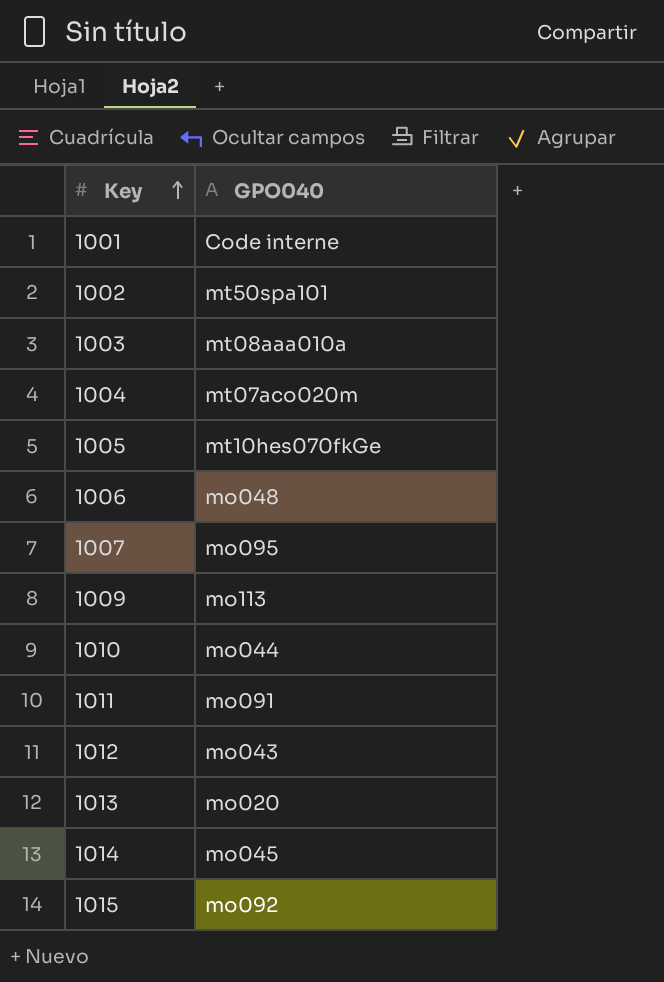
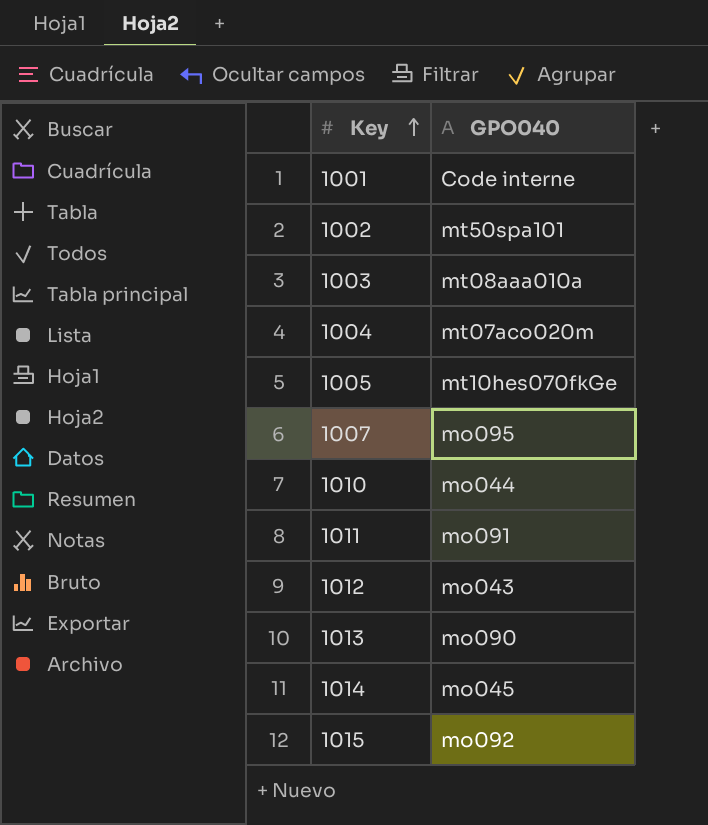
row 1006: mo048 -> none
row 1009: mo113 -> none
1013 | GPO040: mo020 -> mo090

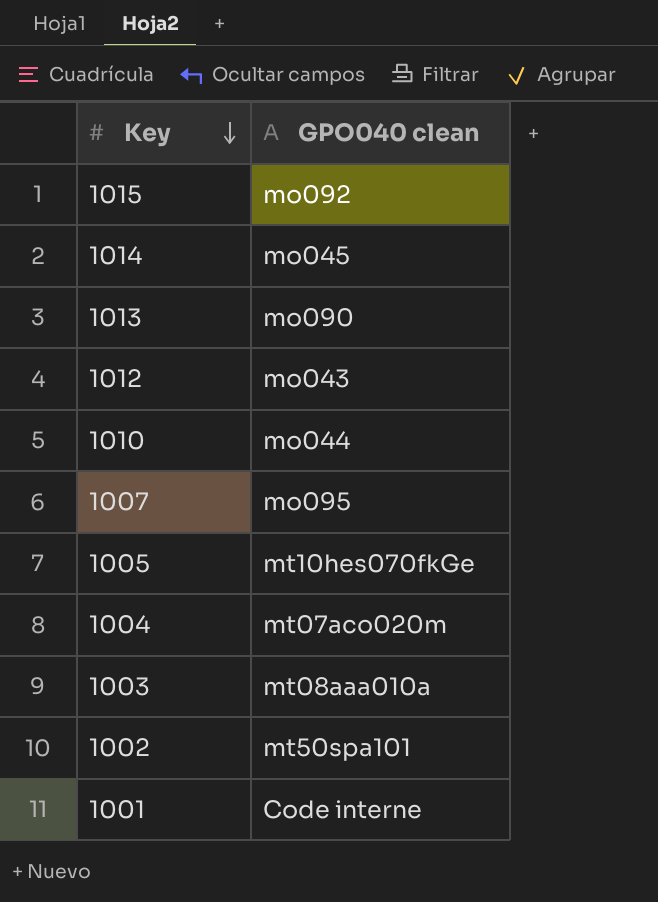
row order: Key ascending -> Key descending
column name: GPO040 -> GPO040 clean
row 1011: mo091 -> none

